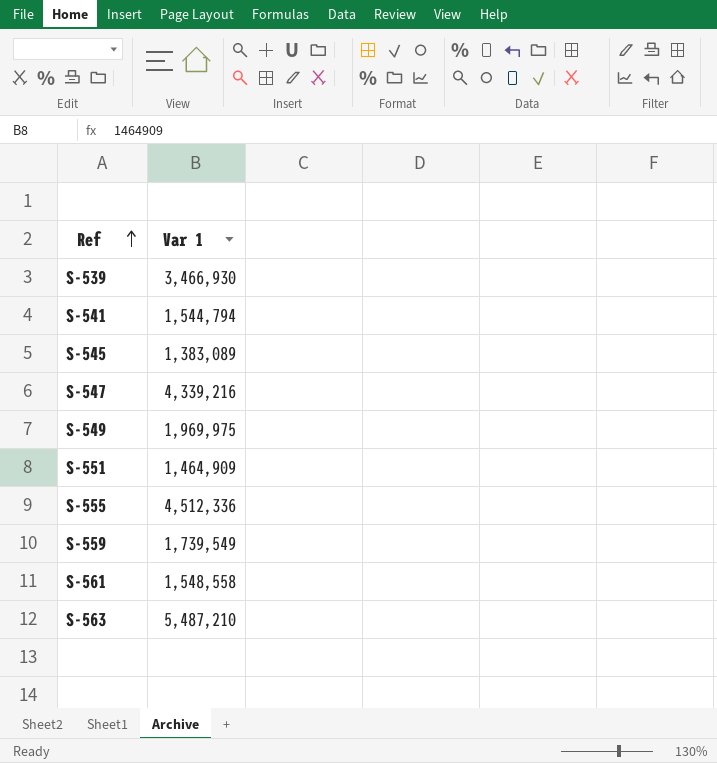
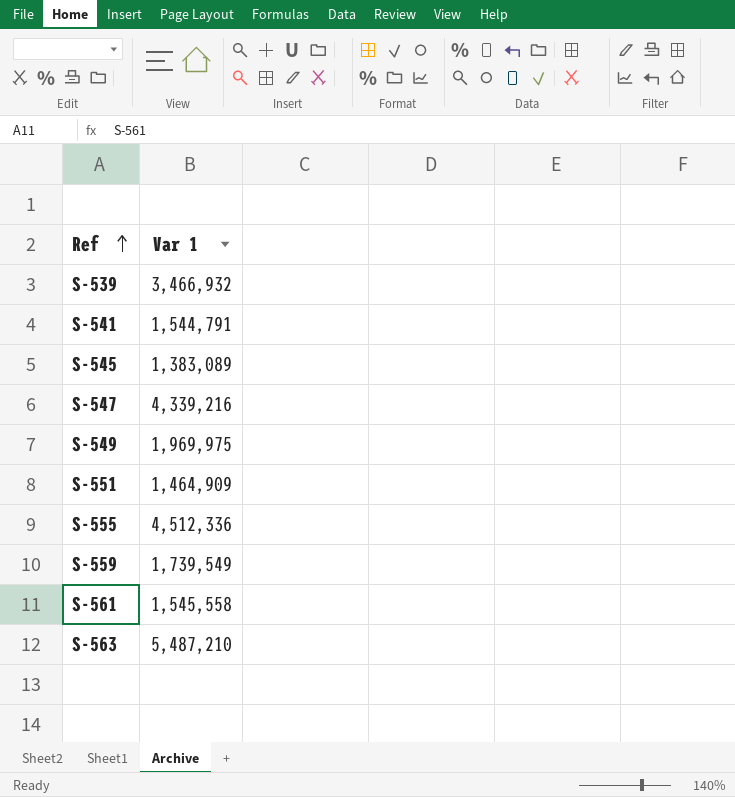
S-539 | Var 1: 3,466,930 -> 3,466,932
S-541 | Var 1: 1,544,794 -> 1,544,791
S-561 | Var 1: 1,548,558 -> 1,545,558

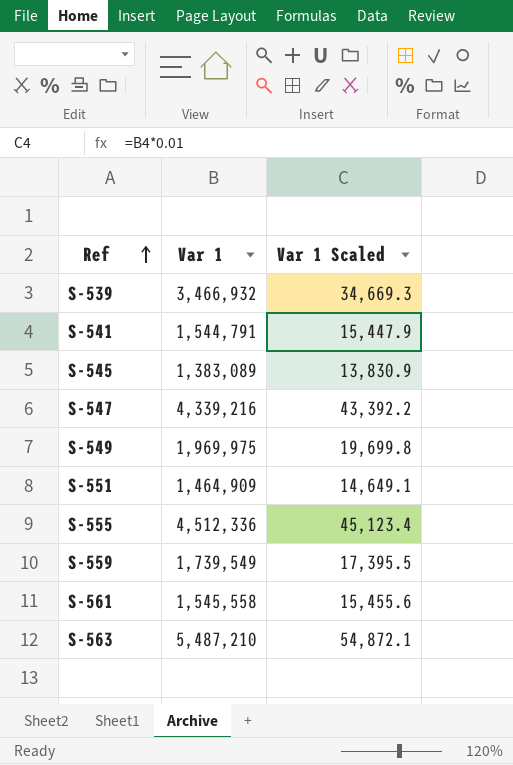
column Var 1 Scaled | formula: none -> [Var 1] * 0.01

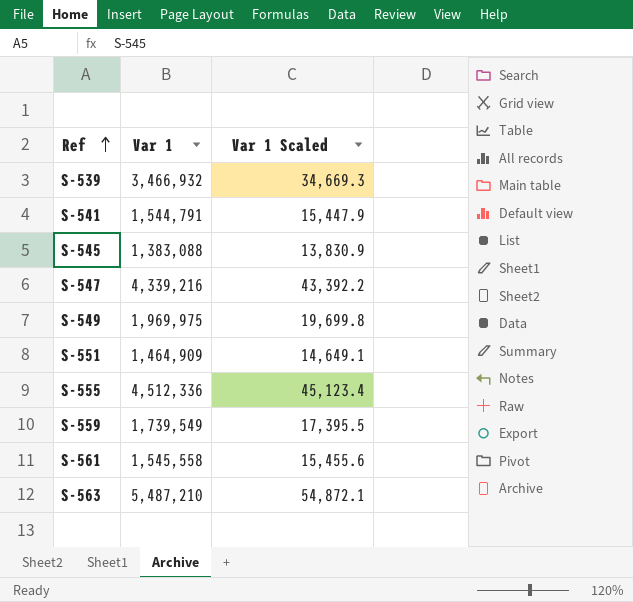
S-545 | Var 1: 1,383,089 -> 1,383,088

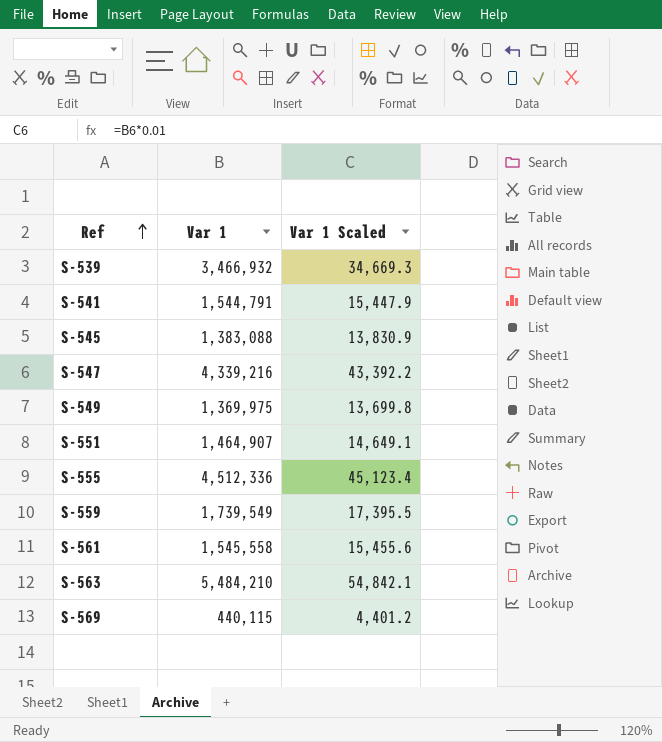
S-549 | Var 1: 1,969,975 -> 1,369,975
S-549 | Var 1 Scaled: 19,699.8 -> 13,699.8
S-551 | Var 1: 1,464,909 -> 1,464,907
S-563 | Var 1: 5,487,210 -> 5,484,210
S-563 | Var 1 Scaled: 54,872.1 -> 54,842.1
row S-569: none -> 440,115 | 4,401.2

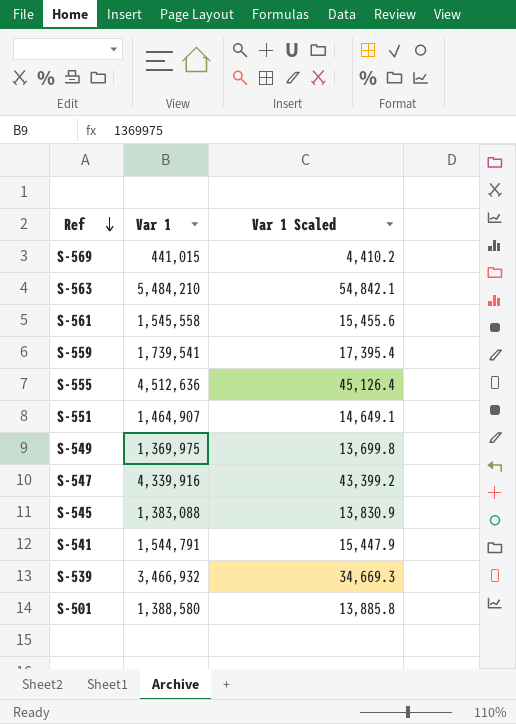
row order: Ref ascending -> Ref descending
S-569 | Var 1: 440,115 -> 441,015
S-569 | Var 1 Scaled: 4,401.2 -> 4,410.2
S-559 | Var 1: 1,739,549 -> 1,739,541
S-559 | Var 1 Scaled: 17,395.5 -> 17,395.4
S-555 | Var 1: 4,512,336 -> 4,512,636
S-555 | Var 1 Scaled: 45,123.4 -> 45,126.4
S-547 | Var 1: 4,339,216 -> 4,339,916
S-547 | Var 1 Scaled: 43,392.2 -> 43,399.2
row S-501: none -> 1,388,580 | 13,885.8

